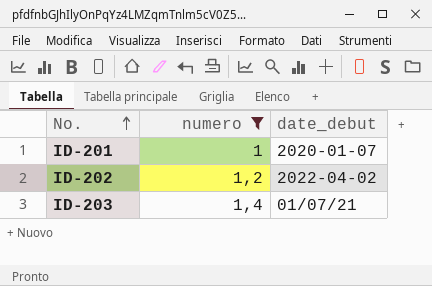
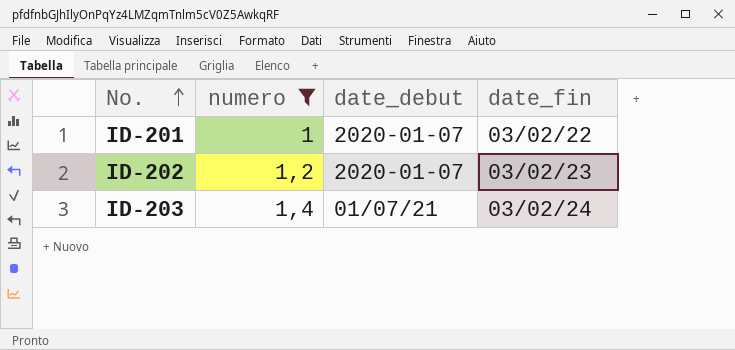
column date_fin | position: none -> 4
ID-202 | date_debut: 2022-04-02 -> 2020-01-07

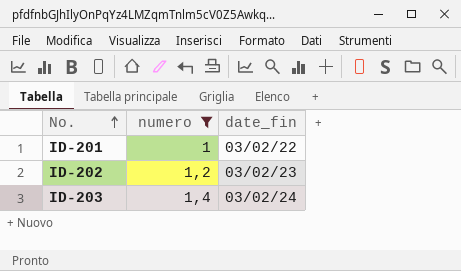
column date_debut | position: 3 -> none

